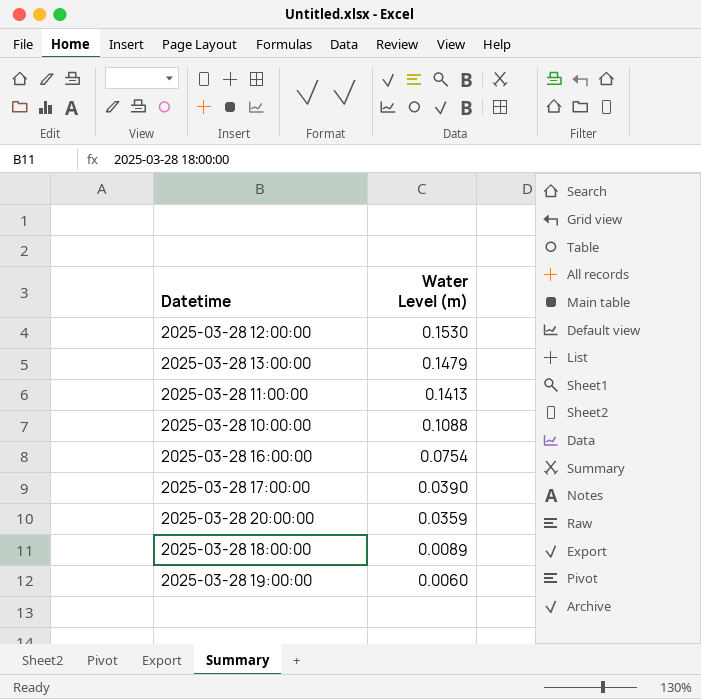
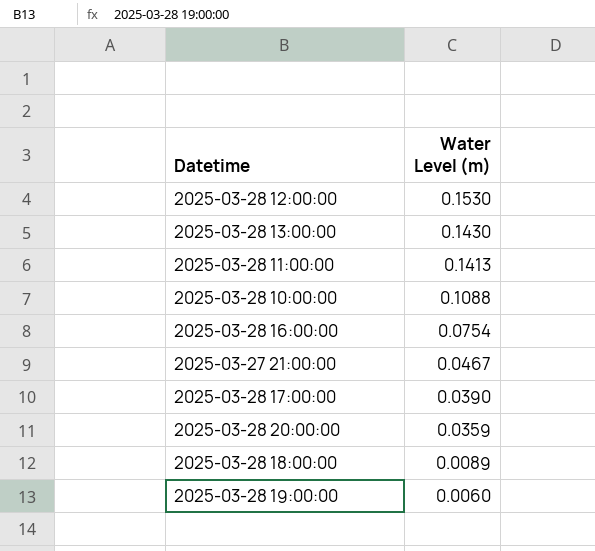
2025-03-28 13:00:00 | Water Level (m): 0.1479 -> 0.1430
row 2025-03-27 21:00:00: none -> 0.0467

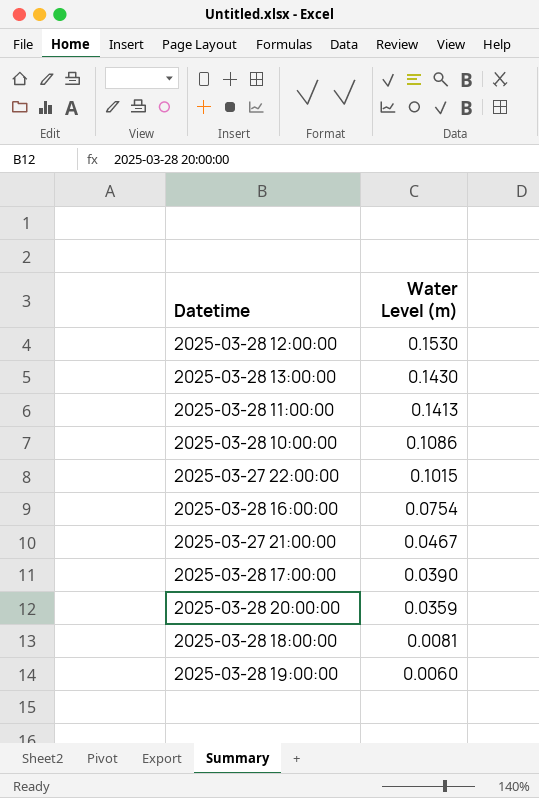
2025-03-28 10:00:00 | Water Level (m): 0.1088 -> 0.1086
row 2025-03-27 22:00:00: none -> 0.1015
2025-03-28 18:00:00 | Water Level (m): 0.0089 -> 0.0081

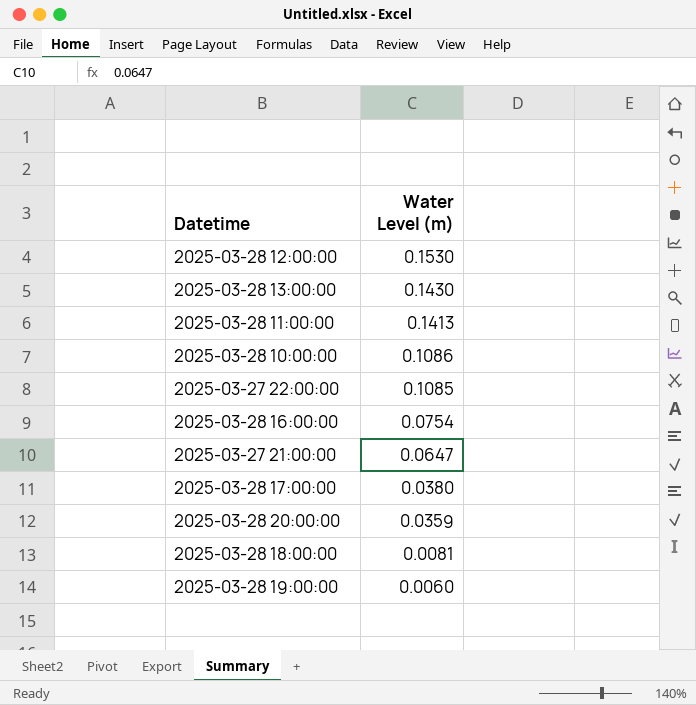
2025-03-27 22:00:00 | Water Level (m): 0.1015 -> 0.1085
2025-03-27 21:00:00 | Water Level (m): 0.0467 -> 0.0647
2025-03-28 17:00:00 | Water Level (m): 0.0390 -> 0.0380

